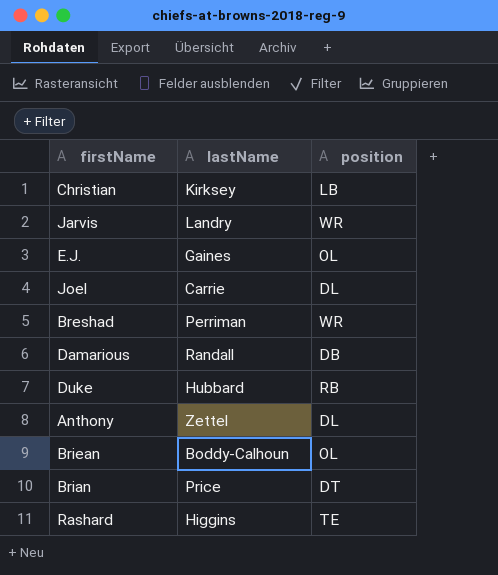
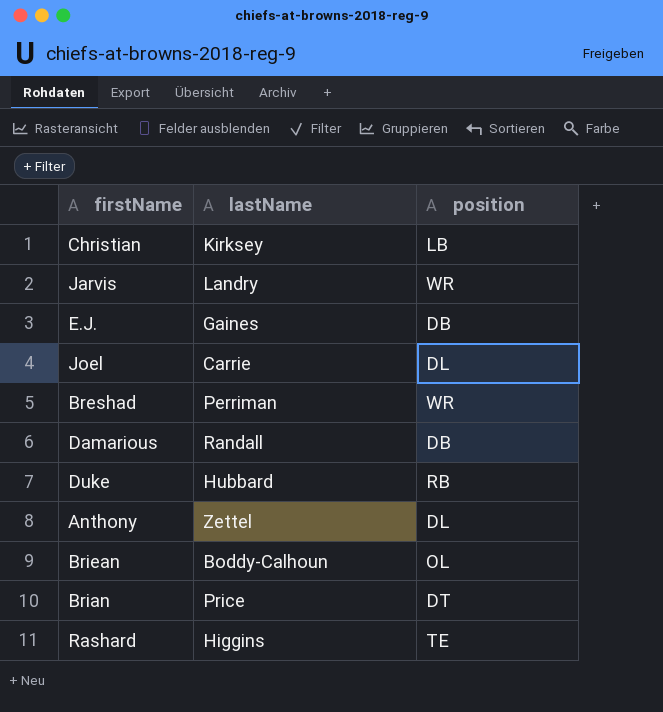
E.J. | position: OL -> DB

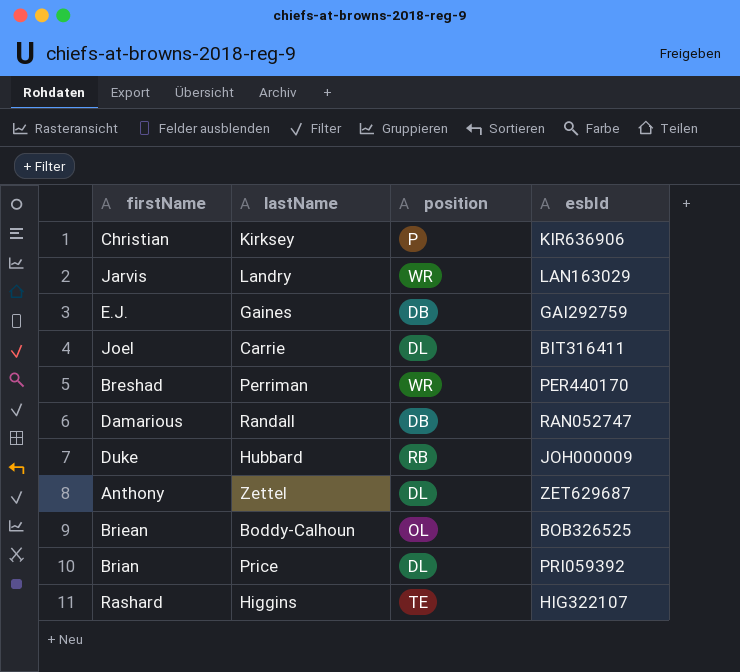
column esbId | position: none -> 4
Christian | position: LB -> P
Brian | position: DT -> DL

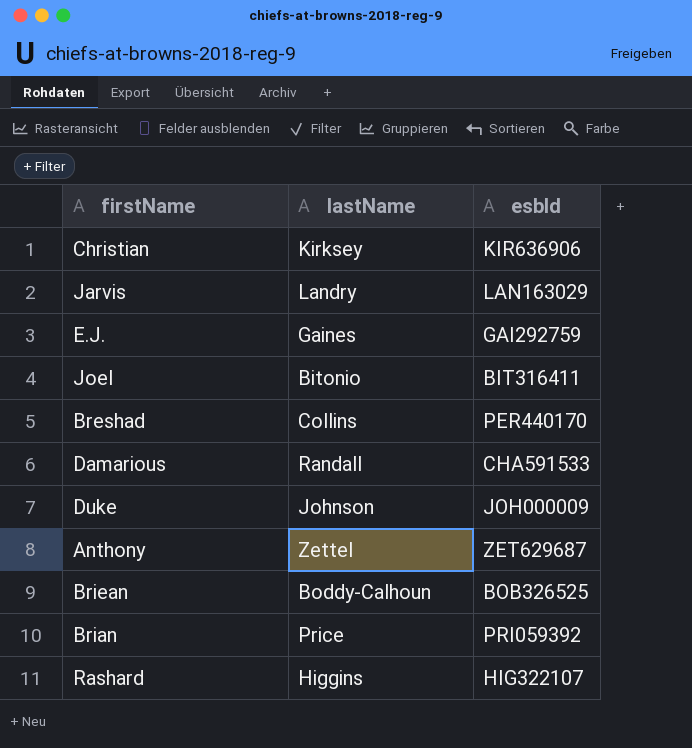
column position | position: 3 -> none
Joel | lastName: Carrie -> Bitonio
Breshad | lastName: Perriman -> Collins
Damarious | esbId: RAN052747 -> CHA591533
Duke | lastName: Hubbard -> Johnson

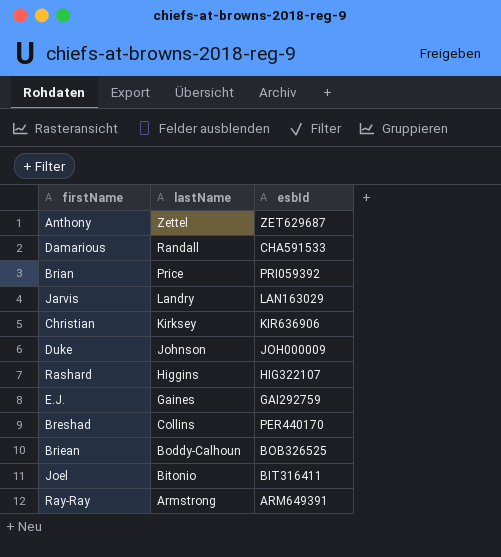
row order: none -> lastName descending
row Ray-Ray: none -> Armstrong | ARM649391

